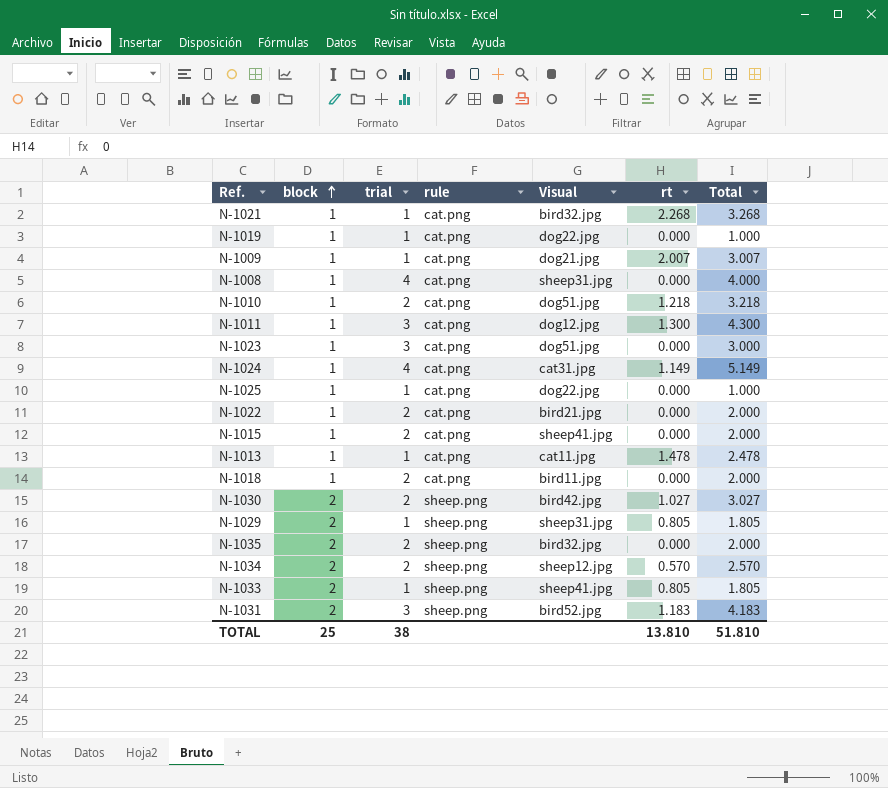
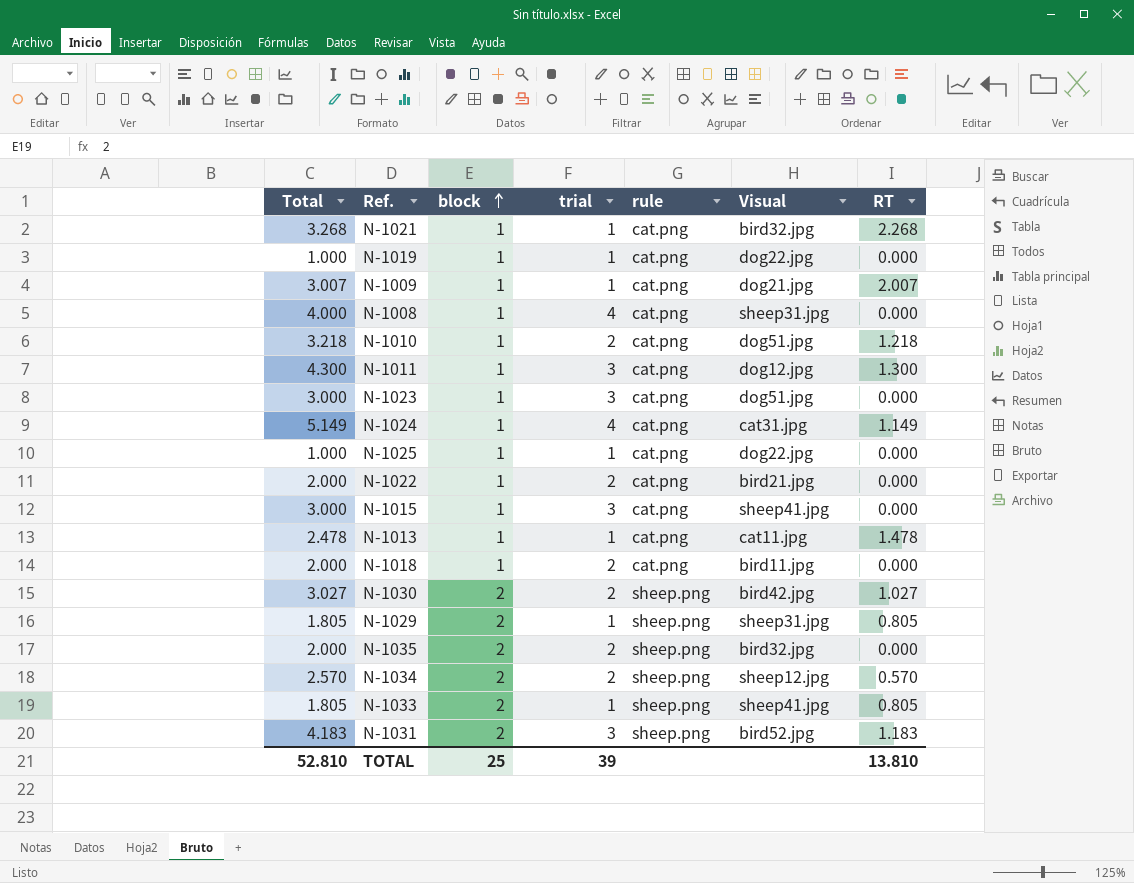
column Total | position: 7 -> 1
column name: rt -> RT
N-1015 | Total: 2.000 -> 3.000
N-1015 | trial: 2 -> 3
TOTAL | Total: 51.810 -> 52.810
TOTAL | trial: 38 -> 39

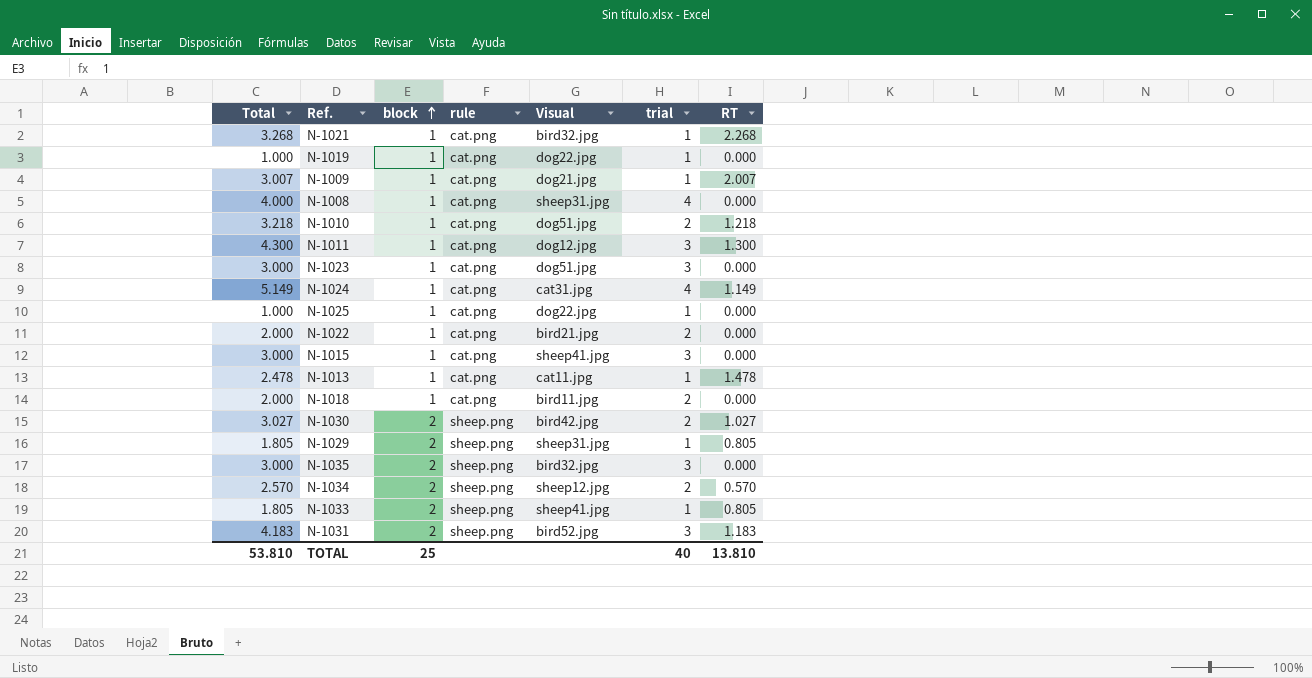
column trial | position: 4 -> 6
N-1035 | Total: 2.000 -> 3.000
N-1035 | trial: 2 -> 3
TOTAL | Total: 52.810 -> 53.810
TOTAL | trial: 39 -> 40

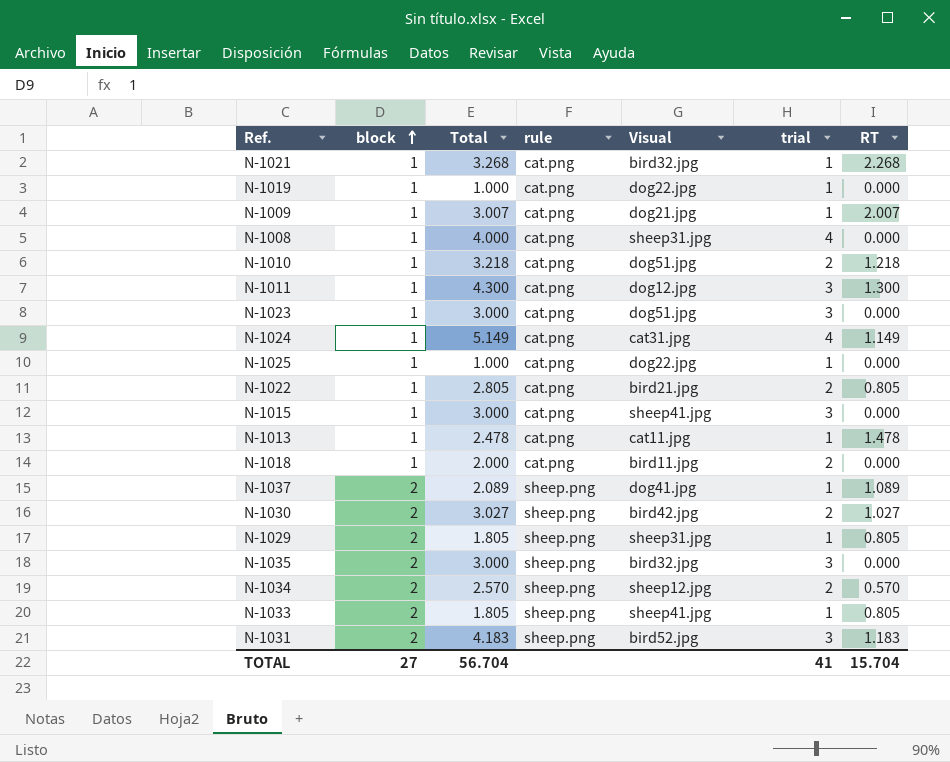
column Total | position: 1 -> 3
N-1022 | Total: 2.000 -> 2.805
N-1022 | RT: 0.000 -> 0.805
row N-1037: none -> 2 | 2.089 | sheep.png | dog41.jpg | 1 | 1.089
TOTAL | block: 25 -> 27
TOTAL | Total: 53.810 -> 56.704
TOTAL | trial: 40 -> 41
TOTAL | RT: 13.810 -> 15.704

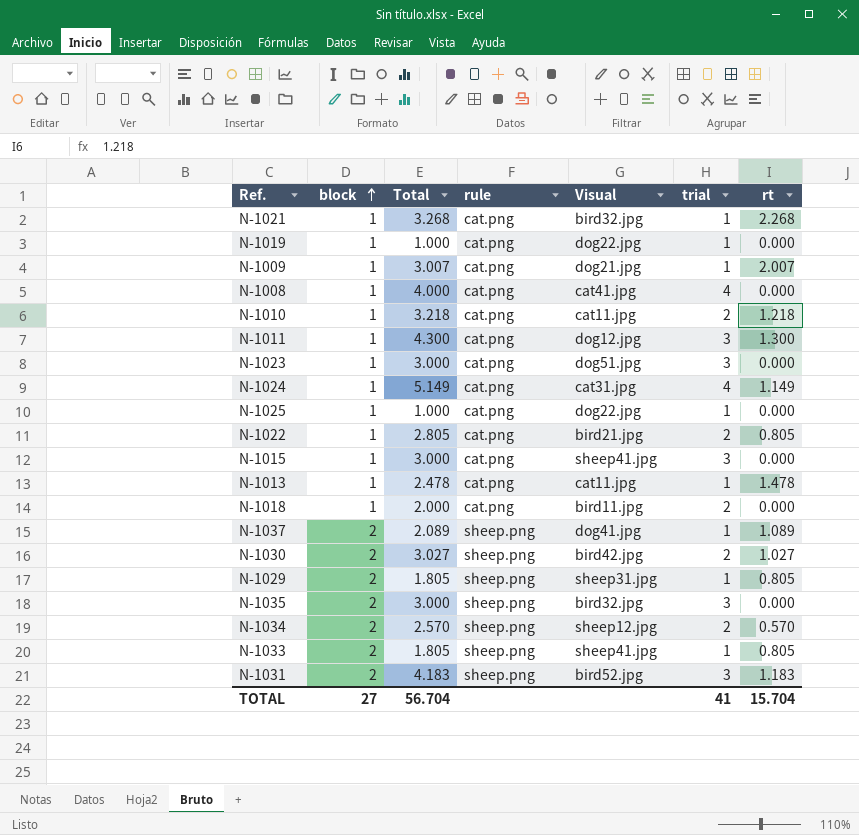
column name: RT -> rt
N-1008 | Visual: sheep31.jpg -> cat41.jpg
N-1010 | Visual: dog51.jpg -> cat11.jpg

